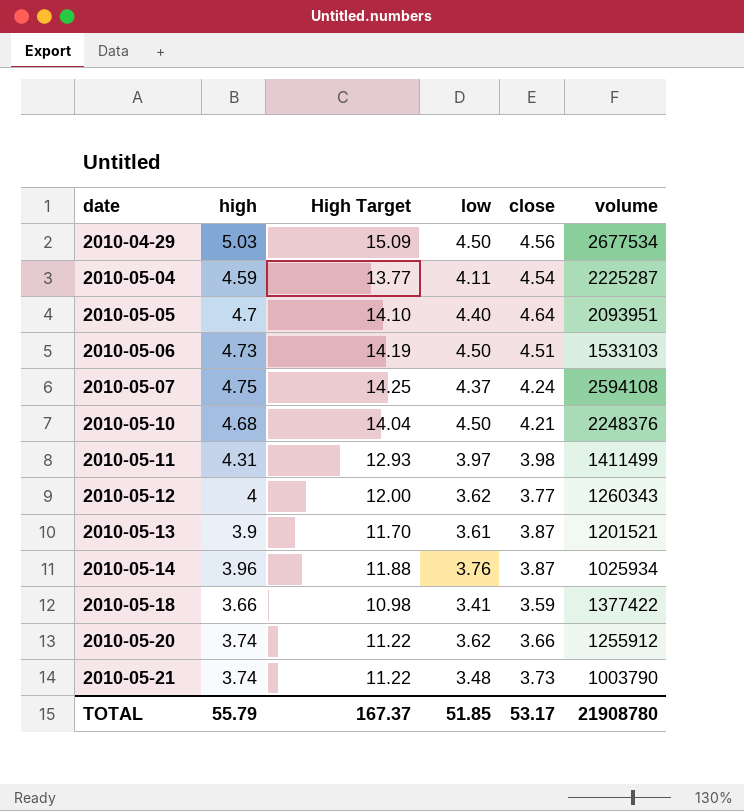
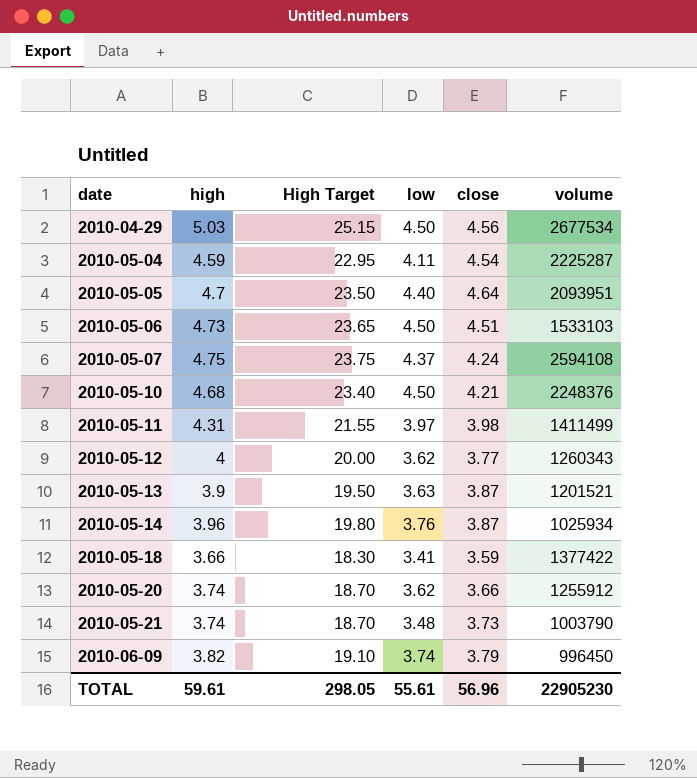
column High Target | formula: [high] * 3 -> [high] * 5
2010-05-13 | low: 3.61 -> 3.63
row 2010-06-09: none -> 3.82 | 19.10 | 3.74 | 3.79 | 996450
TOTAL | high: 55.79 -> 59.61
TOTAL | High Target: 167.37 -> 298.05
TOTAL | low: 51.85 -> 55.61
TOTAL | close: 53.17 -> 56.96
TOTAL | volume: 21908780 -> 22905230

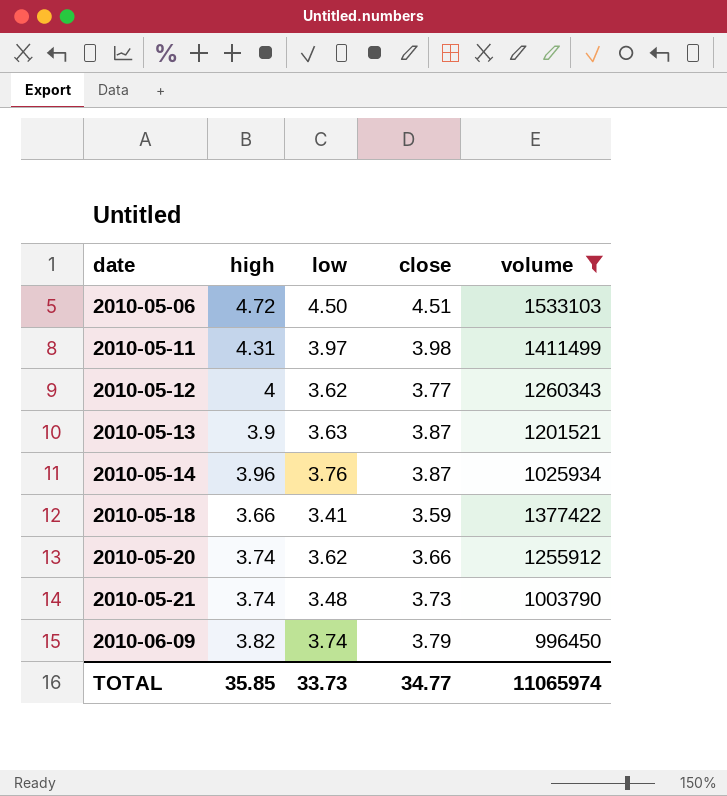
filter: none -> volume <= 1533103
column High Target | formula: [high] * 5 -> none
2010-05-06 | high: 4.73 -> 4.72
TOTAL | high: 59.61 -> 35.85
TOTAL | low: 55.61 -> 33.73
TOTAL | close: 56.96 -> 34.77
TOTAL | volume: 22905230 -> 11065974

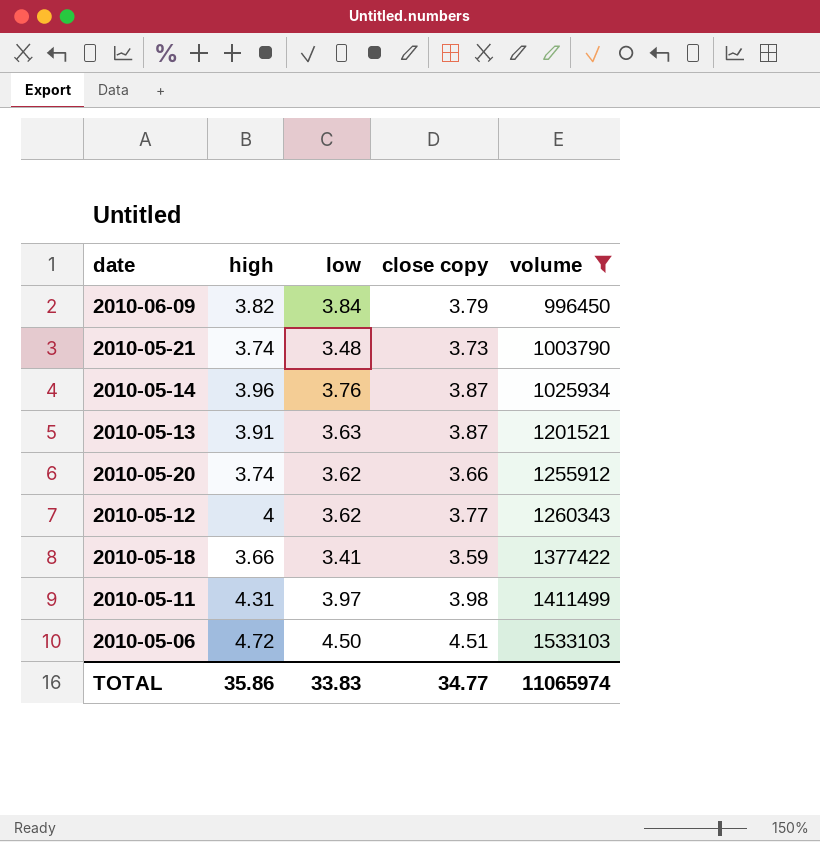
row order: date ascending -> volume ascending
column name: close -> close copy
2010-06-09 | low: 3.74 -> 3.84
2010-05-13 | high: 3.9 -> 3.91
TOTAL | high: 35.85 -> 35.86
TOTAL | low: 33.73 -> 33.83

